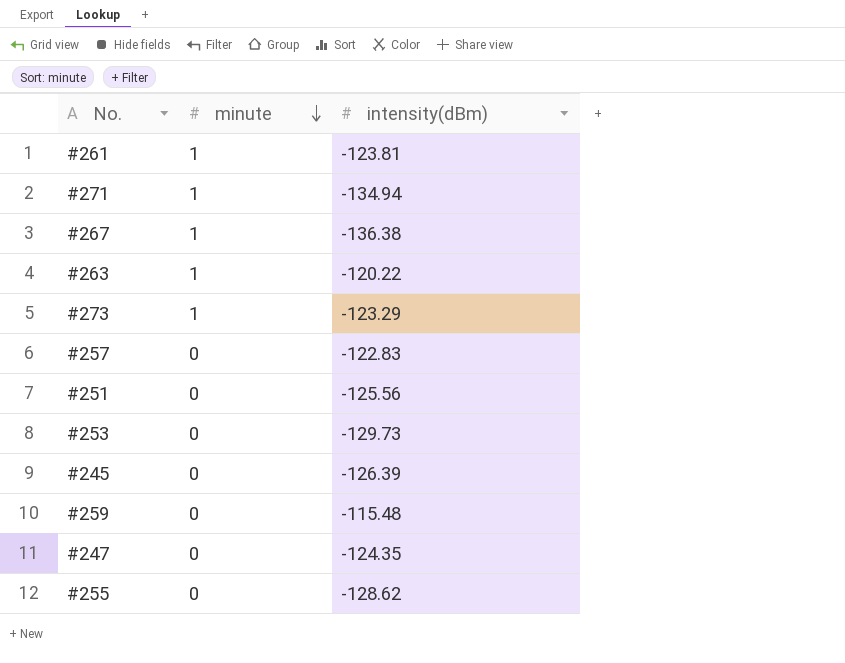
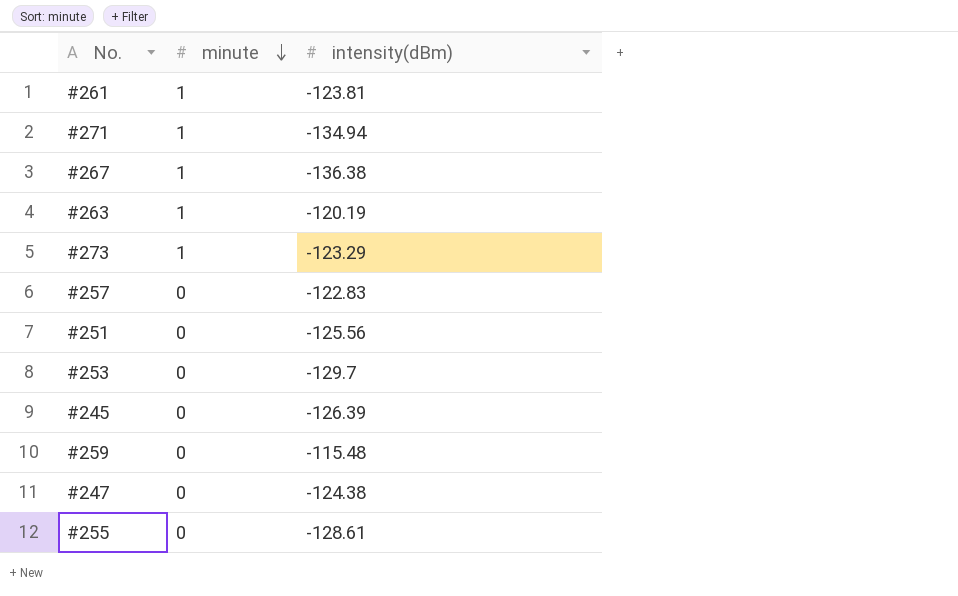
#263 | intensity(dBm): -120.22 -> -120.19
#253 | intensity(dBm): -129.73 -> -129.7
#247 | intensity(dBm): -124.35 -> -124.38
#255 | intensity(dBm): -128.62 -> -128.61

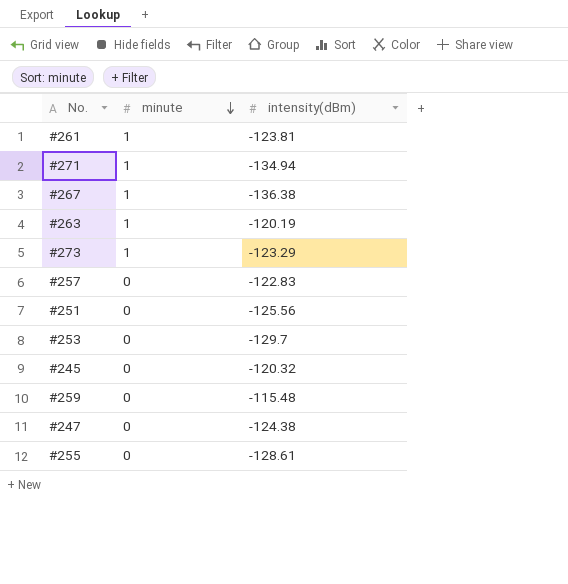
#245 | intensity(dBm): -126.39 -> -120.32

